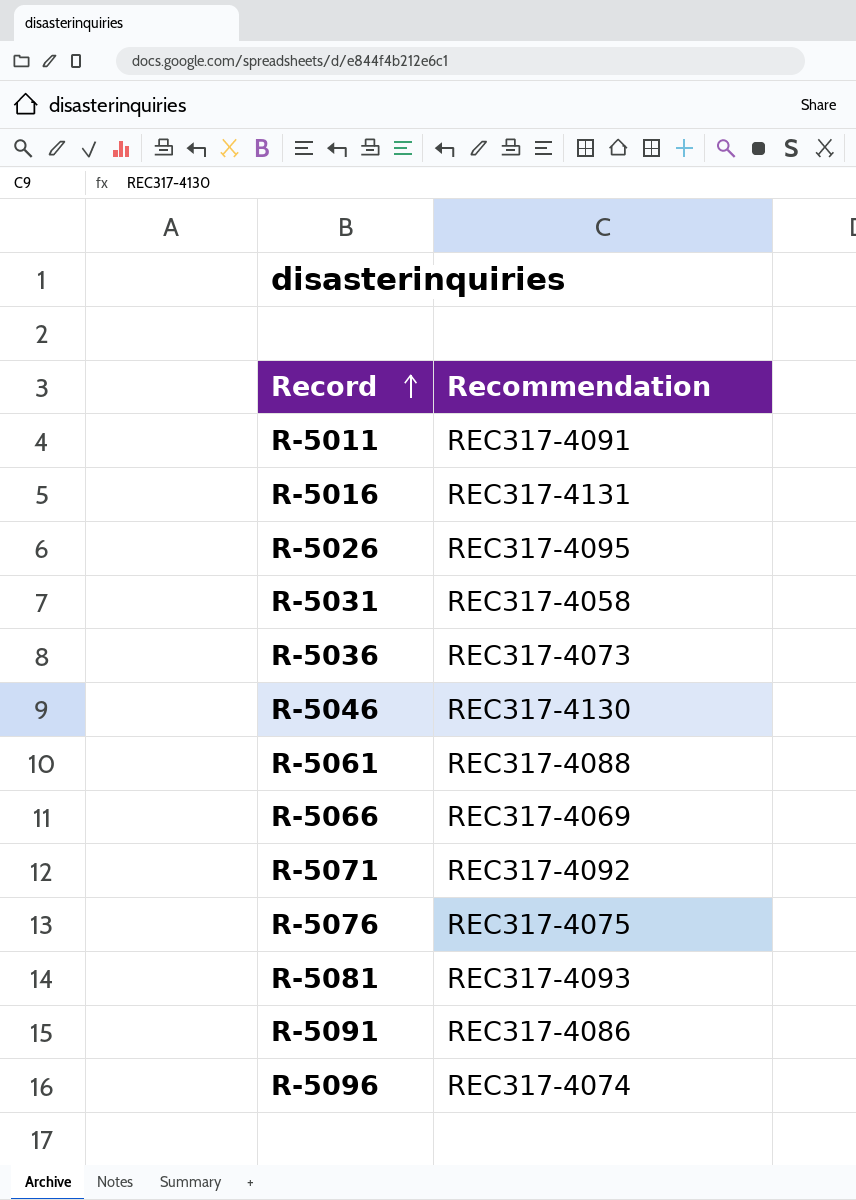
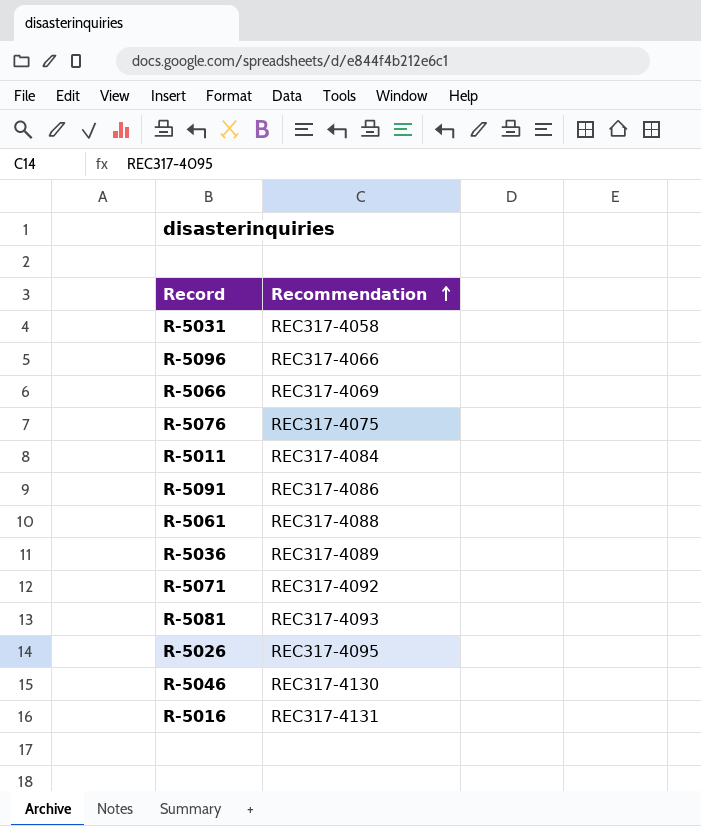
row order: Record ascending -> Recommendation ascending
R-5096 | Recommendation: REC317-4074 -> REC317-4066
R-5011 | Recommendation: REC317-4091 -> REC317-4084
R-5036 | Recommendation: REC317-4073 -> REC317-4089

